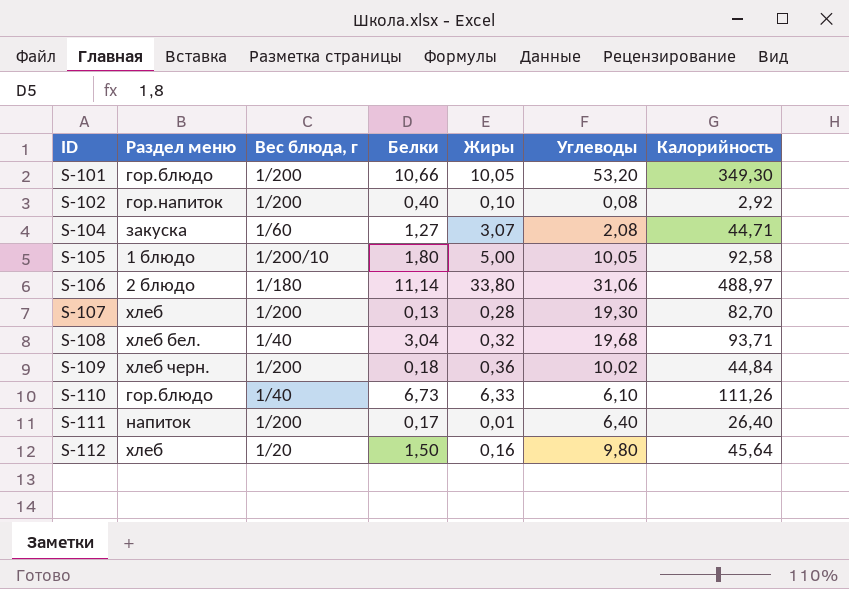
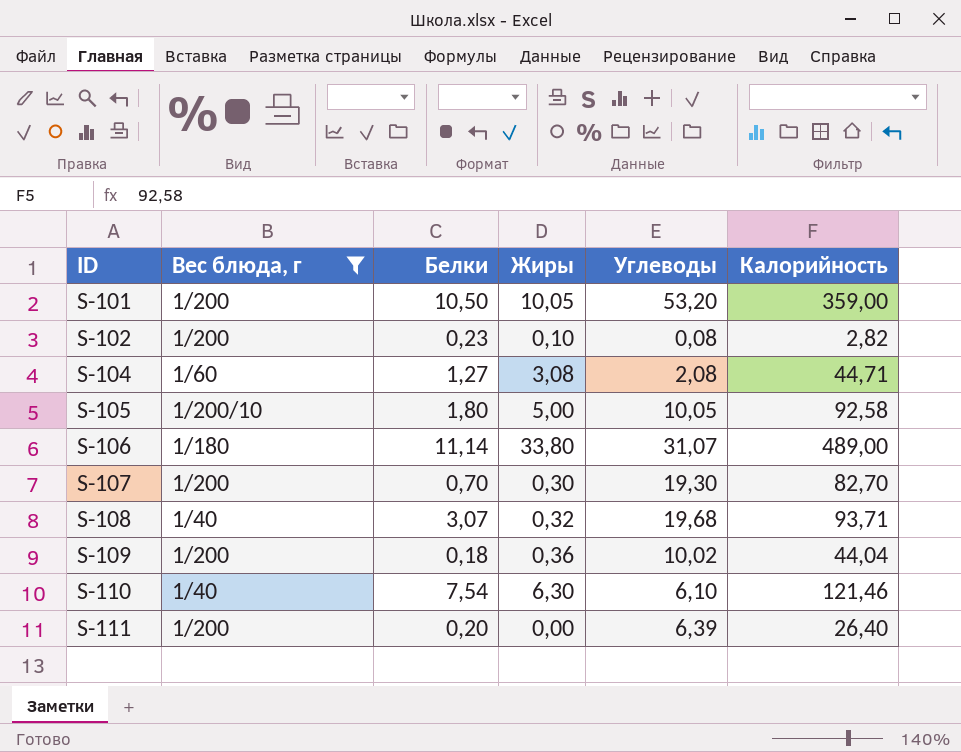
filter: none -> Вес блюда, г != 1/20
column Раздел меню | position: 2 -> none
S-101 | Белки: 10,66 -> 10,50
S-101 | Калорийность: 349,30 -> 359,00
S-102 | Белки: 0,40 -> 0,23
S-102 | Калорийность: 2,92 -> 2,82
S-104 | Жиры: 3,07 -> 3,08
S-106 | Углеводы: 31,06 -> 31,07
S-106 | Калорийность: 488,97 -> 489,00
S-107 | Белки: 0,13 -> 0,70
S-107 | Жиры: 0,28 -> 0,30
S-108 | Белки: 3,04 -> 3,07
S-109 | Калорийность: 44,84 -> 44,04
S-110 | Белки: 6,73 -> 7,54
S-110 | Жиры: 6,33 -> 6,30
S-110 | Калорийность: 111,26 -> 121,46
S-111 | Белки: 0,17 -> 0,20
S-111 | Жиры: 0,01 -> 0,00
S-111 | Углеводы: 6,40 -> 6,39

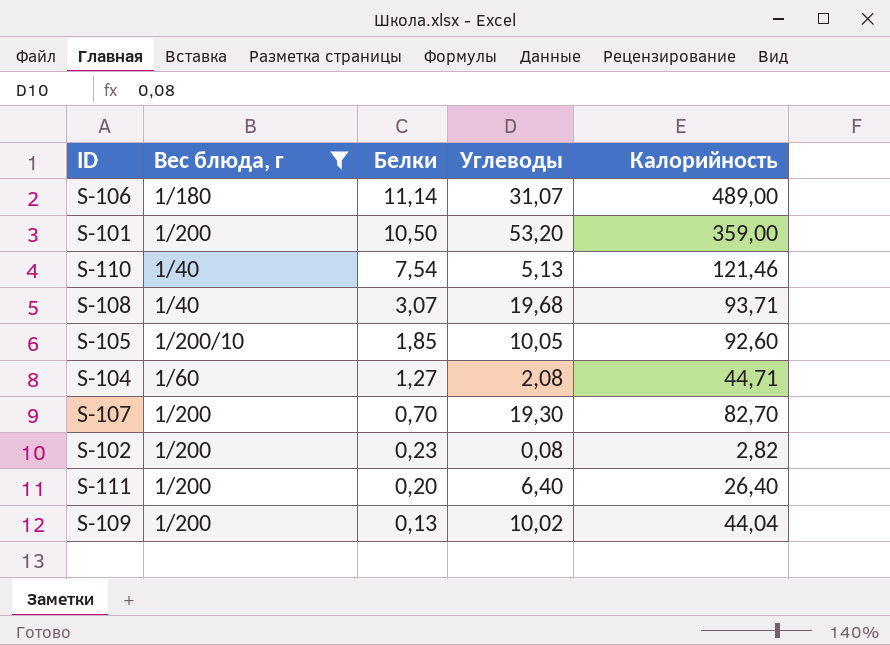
row order: ID ascending -> Белки descending
column Жиры | position: 4 -> none
S-110 | Углеводы: 6,10 -> 5,13
S-105 | Белки: 1,80 -> 1,85
S-105 | Калорийность: 92,58 -> 92,60
S-111 | Углеводы: 6,39 -> 6,40
S-109 | Белки: 0,18 -> 0,13

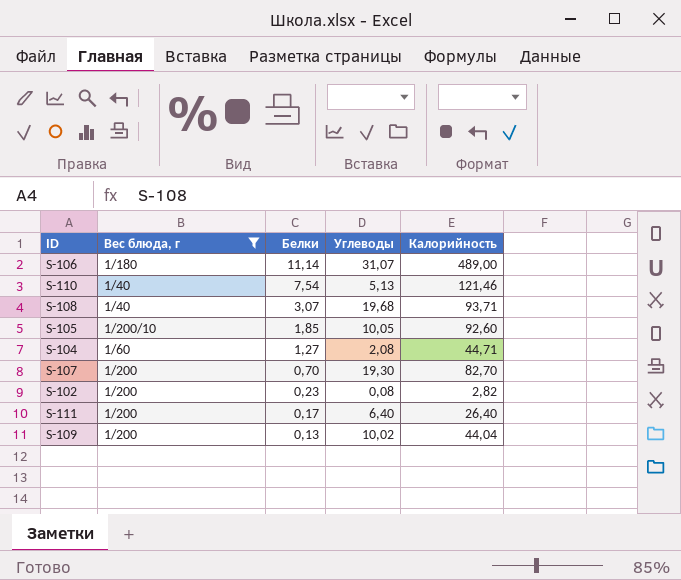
row S-101: 1/200 | 10,50 | 53,20 | 359,00 -> none
S-111 | Белки: 0,20 -> 0,17

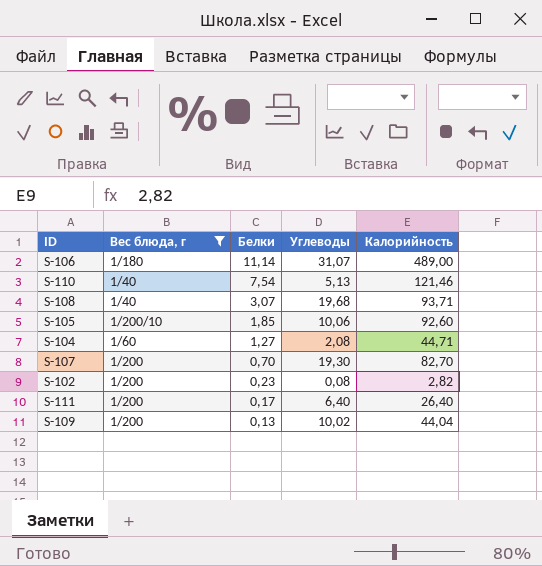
S-105 | Углеводы: 10,05 -> 10,06

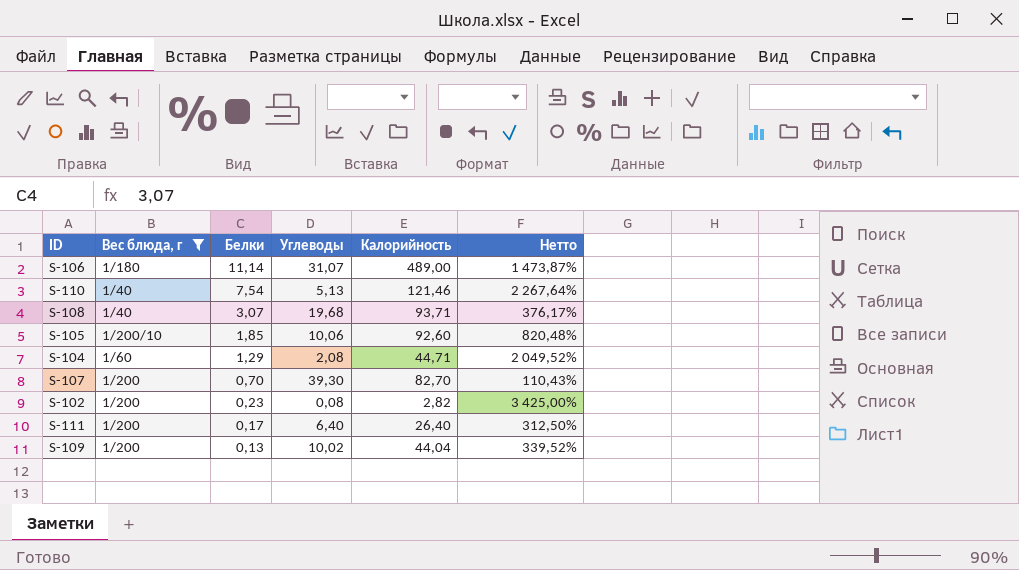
column Нетто | formula: none -> ([Калорийность] - [Углеводы]) / [Углеводы]
S-104 | Белки: 1,27 -> 1,29
S-107 | Углеводы: 19,30 -> 39,30

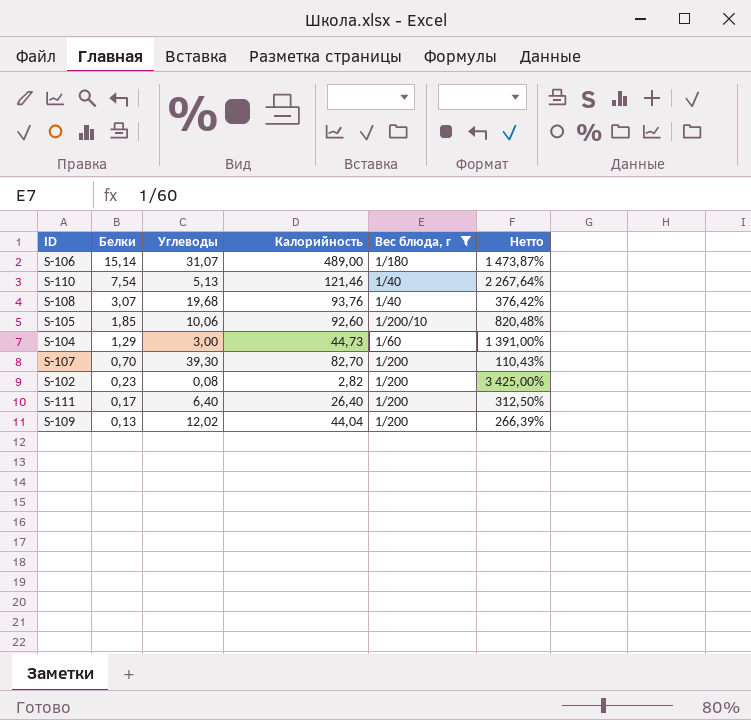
column Вес блюда, г | position: 2 -> 5
S-106 | Белки: 11,14 -> 15,14
S-108 | Калорийность: 93,71 -> 93,76
S-108 | Нетто: 376,17% -> 376,42%
S-104 | Углеводы: 2,08 -> 3,00
S-104 | Калорийность: 44,71 -> 44,73
S-104 | Нетто: 2 049,52% -> 1 391,00%
S-109 | Углеводы: 10,02 -> 12,02
S-109 | Нетто: 339,52% -> 266,39%

